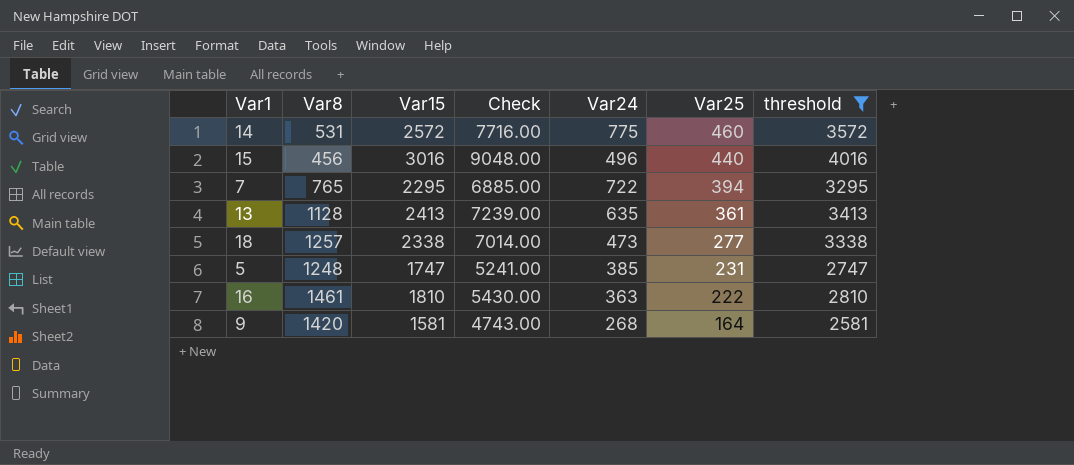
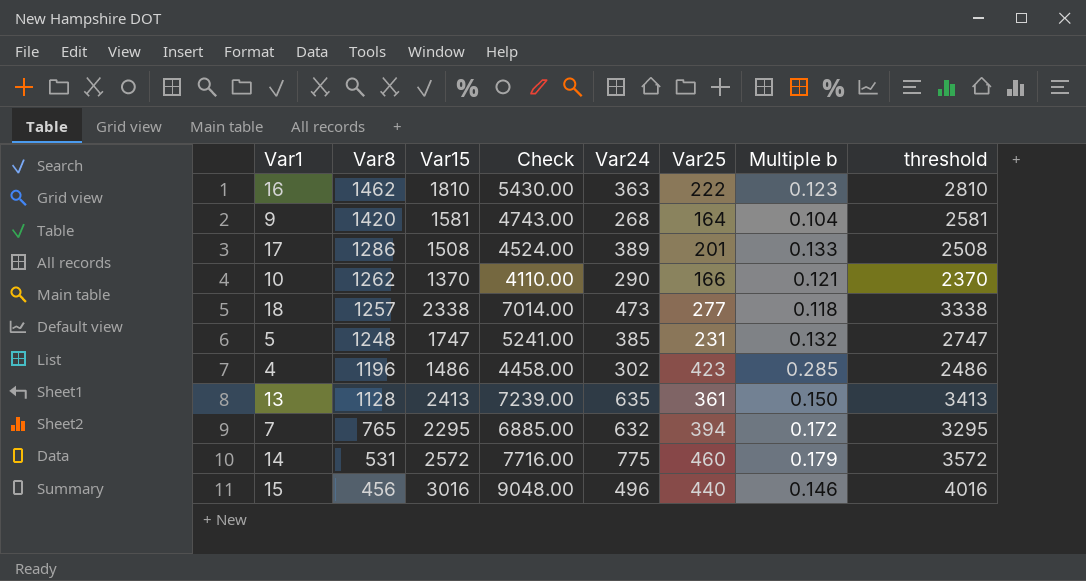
filter: threshold >= 2581 -> none
row order: Var25 descending -> Var8 descending
column Multiple b | formula: none -> [Var25] / [Var15]
16 | Var8: 1461 -> 1462
7 | Var24: 722 -> 632

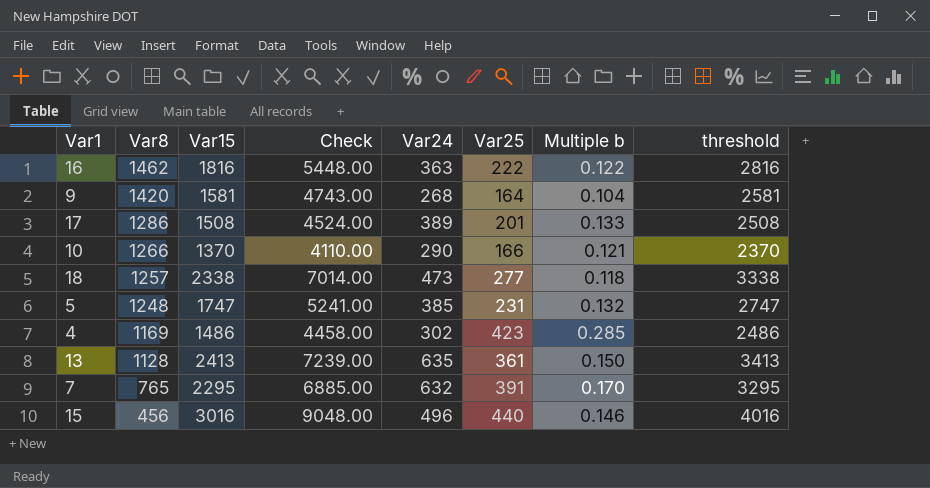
row 14: 531 | 2572 | 7716.00 | 775 | 460 | 0.179 | 3572 -> none
16 | Var15: 1810 -> 1816
16 | Check: 5430.00 -> 5448.00
16 | Multiple b: 0.123 -> 0.122
16 | threshold: 2810 -> 2816
10 | Var8: 1262 -> 1266
4 | Var8: 1196 -> 1169
7 | Var25: 394 -> 391
7 | Multiple b: 0.172 -> 0.170

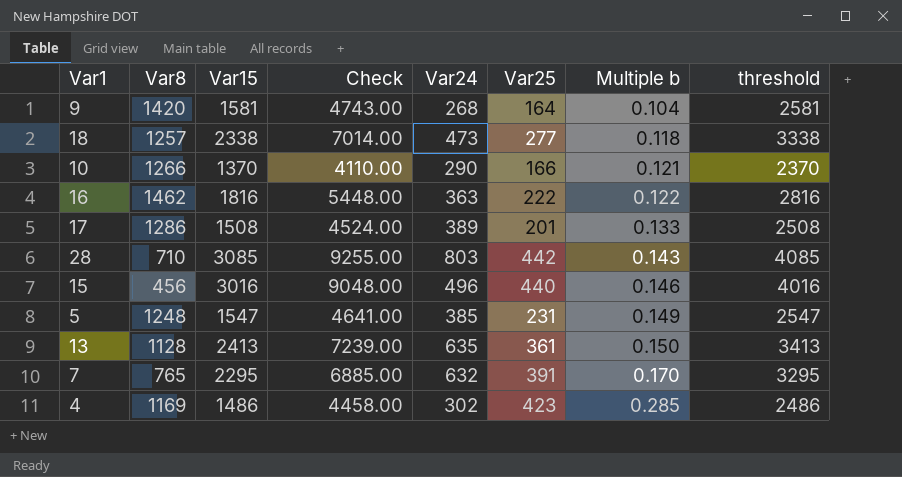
row order: Var8 descending -> Multiple b ascending
row 28: none -> 710 | 3085 | 9255.00 | 803 | 442 | 0.143 | 4085
5 | Var15: 1747 -> 1547
5 | Check: 5241.00 -> 4641.00
5 | Multiple b: 0.132 -> 0.149
5 | threshold: 2747 -> 2547

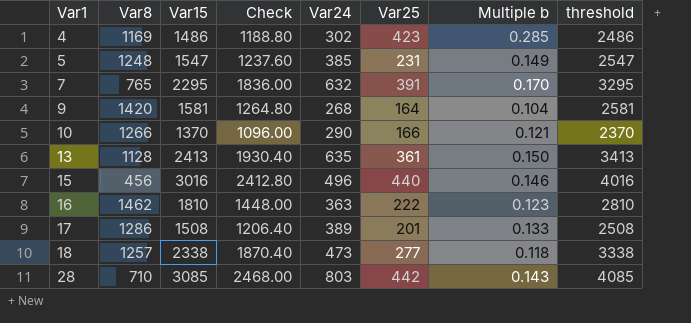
row order: Multiple b ascending -> Var1 ascending
column Check | formula: [Var15] * 3 -> [Var15] * 0.8
16 | Var15: 1816 -> 1810
16 | Multiple b: 0.122 -> 0.123
16 | threshold: 2816 -> 2810

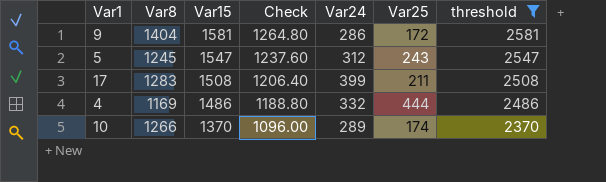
filter: none -> threshold <= 2581
row order: Var1 ascending -> Var15 descending
column Multiple b | formula: [Var25] / [Var15] -> none
9 | Var8: 1420 -> 1404
9 | Var24: 268 -> 286
9 | Var25: 164 -> 172
5 | Var8: 1248 -> 1245
5 | Var24: 385 -> 312
5 | Var25: 231 -> 243
17 | Var8: 1286 -> 1283
17 | Var24: 389 -> 399
17 | Var25: 201 -> 211
4 | Var24: 302 -> 332
4 | Var25: 423 -> 444
10 | Var24: 290 -> 289
10 | Var25: 166 -> 174

